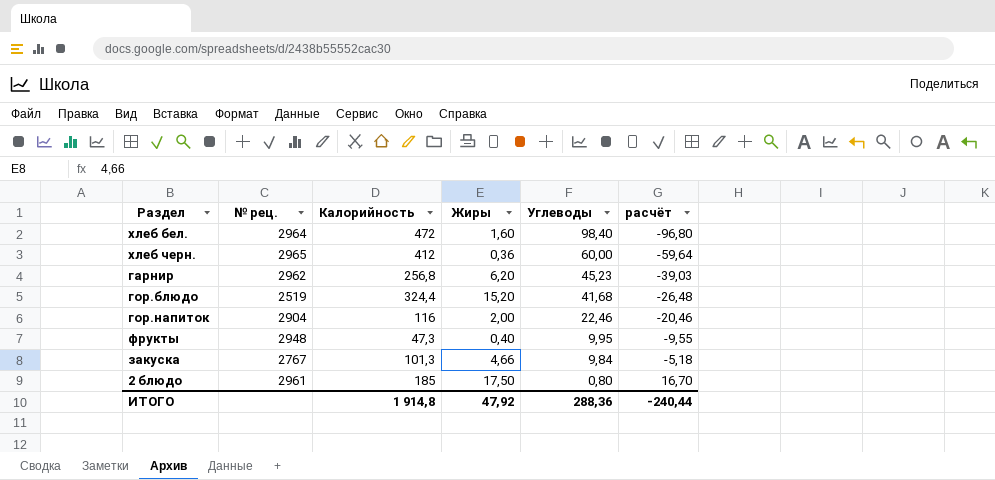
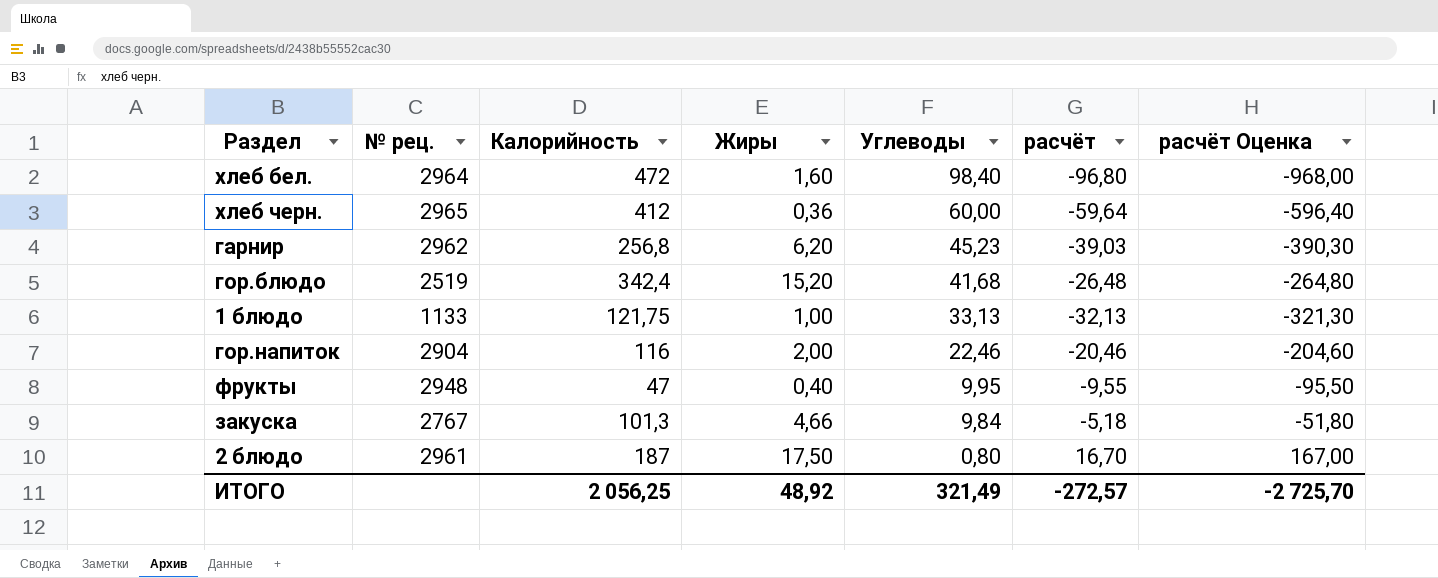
column расчёт Оценка | formula: none -> [расчёт] * 10
гор.блюдо | Калорийность: 324,4 -> 342,4
row 1 блюдо: none -> 1133 | 121,75 | 1,00 | 33,13 | -32,13 | -321,30
фрукты | Калорийность: 47,3 -> 47
2 блюдо | Калорийность: 185 -> 187
ИТОГО | Калорийность: 1 914,8 -> 2 056,25
ИТОГО | Жиры: 47,92 -> 48,92
ИТОГО | Углеводы: 288,36 -> 321,49
ИТОГО | расчёт: -240,44 -> -272,57

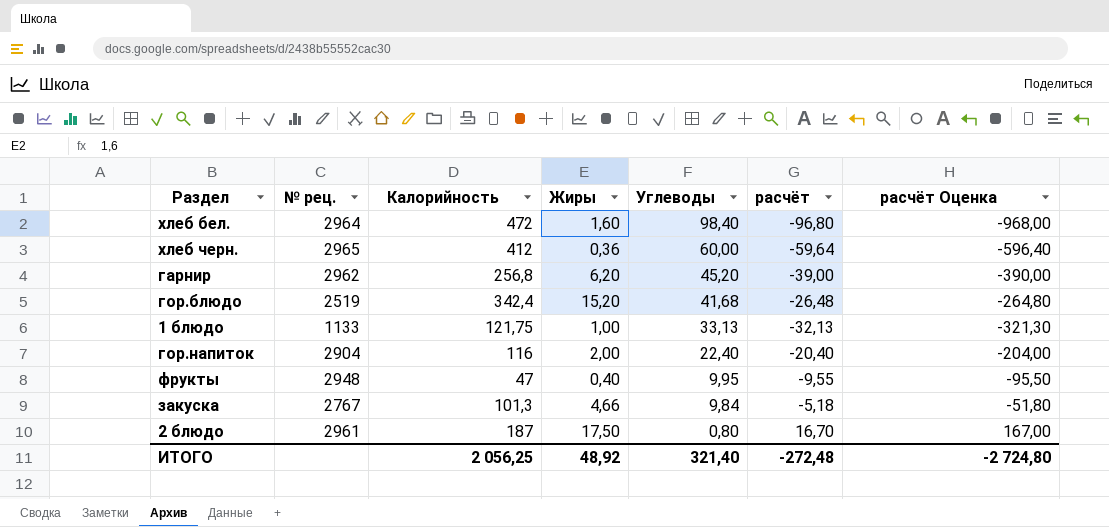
гарнир | Углеводы: 45,23 -> 45,20
гарнир | расчёт: -39,03 -> -39,00
гарнир | расчёт Оценка: -390,30 -> -390,00
гор.напиток | Углеводы: 22,46 -> 22,40
гор.напиток | расчёт: -20,46 -> -20,40
гор.напиток | расчёт Оценка: -204,60 -> -204,00
ИТОГО | Углеводы: 321,49 -> 321,40
ИТОГО | расчёт: -272,57 -> -272,48
ИТОГО | расчёт Оценка: -2 725,70 -> -2 724,80

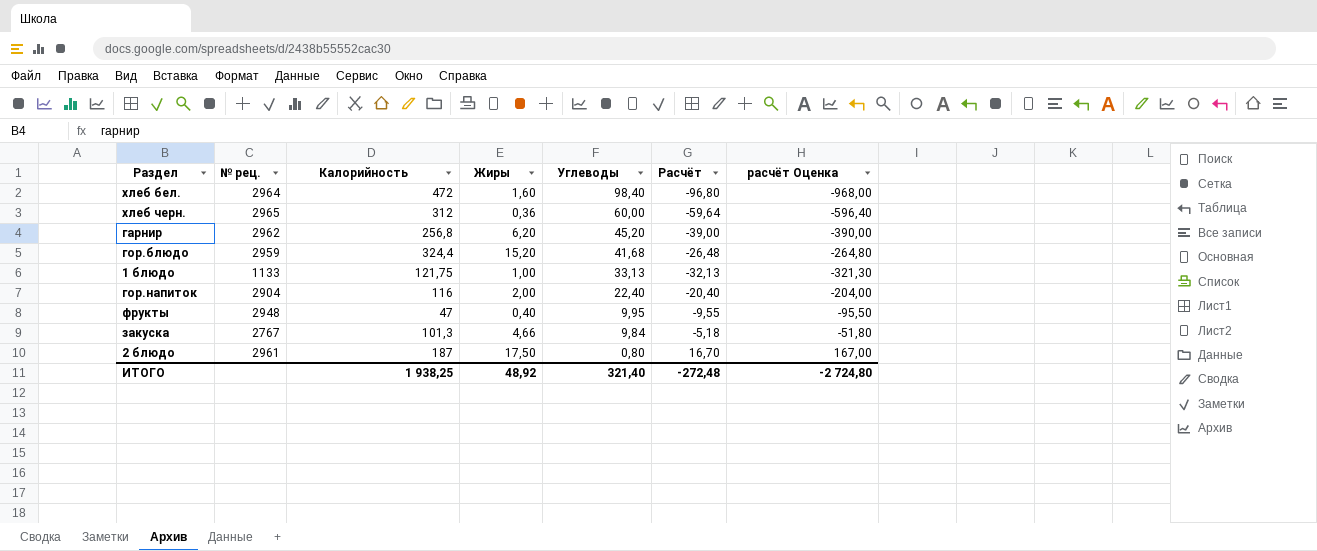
column name: расчёт -> Расчёт
хлеб черн. | Калорийность: 412 -> 312
гор.блюдо | № рец.: 2519 -> 2959
гор.блюдо | Калорийность: 342,4 -> 324,4
ИТОГО | Калорийность: 2 056,25 -> 1 938,25

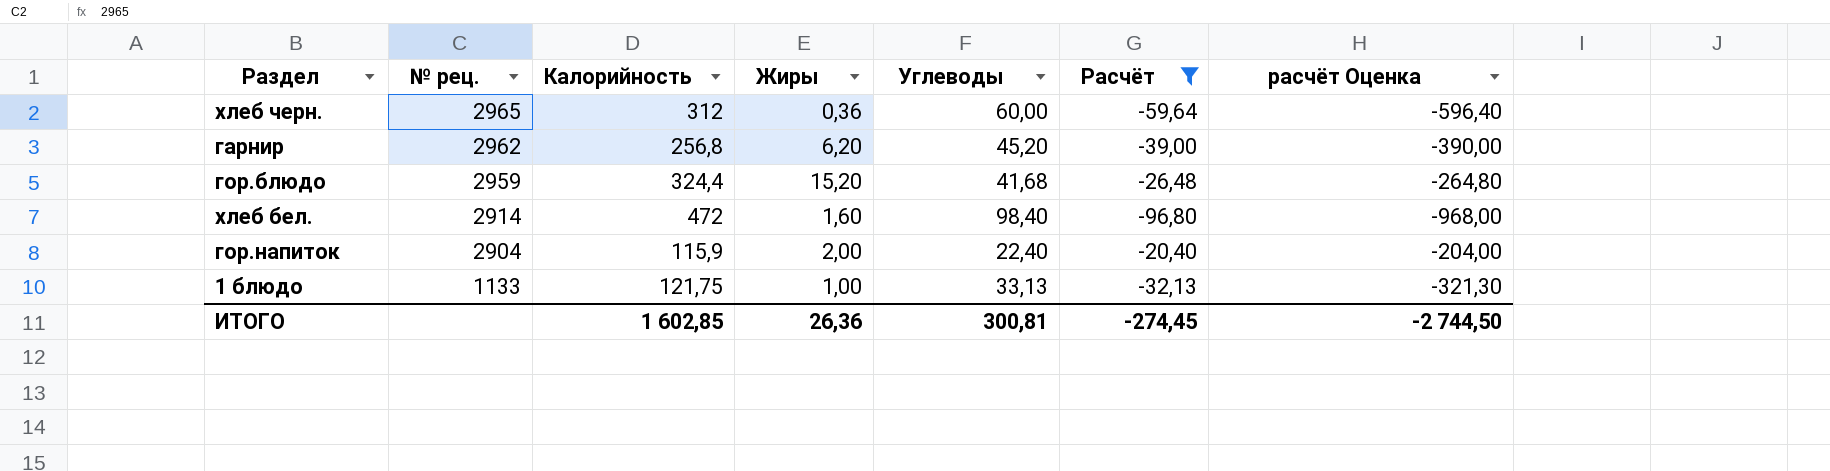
filter: none -> Расчёт <= -20,40
row order: Углеводы descending -> № рец. descending
хлеб бел. | № рец.: 2964 -> 2914
гор.напиток | Калорийность: 116 -> 115,9
ИТОГО | Калорийность: 1 938,25 -> 1 602,85
ИТОГО | Жиры: 48,92 -> 26,36
ИТОГО | Углеводы: 321,40 -> 300,81
ИТОГО | Расчёт: -272,48 -> -274,45
ИТОГО | расчёт Оценка: -2 724,80 -> -2 744,50

